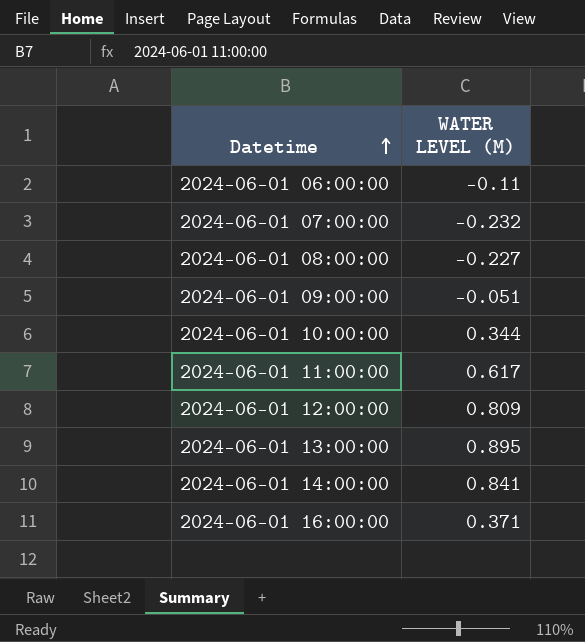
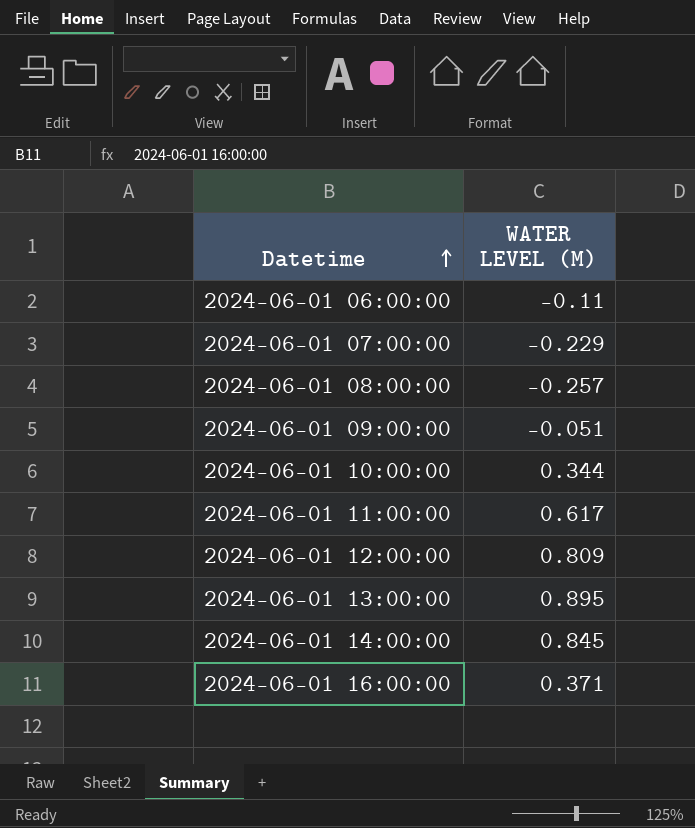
2024-06-01 07:00:00 | WATER LEVEL (M): -0.232 -> -0.229
2024-06-01 08:00:00 | WATER LEVEL (M): -0.227 -> -0.257
2024-06-01 14:00:00 | WATER LEVEL (M): 0.841 -> 0.845

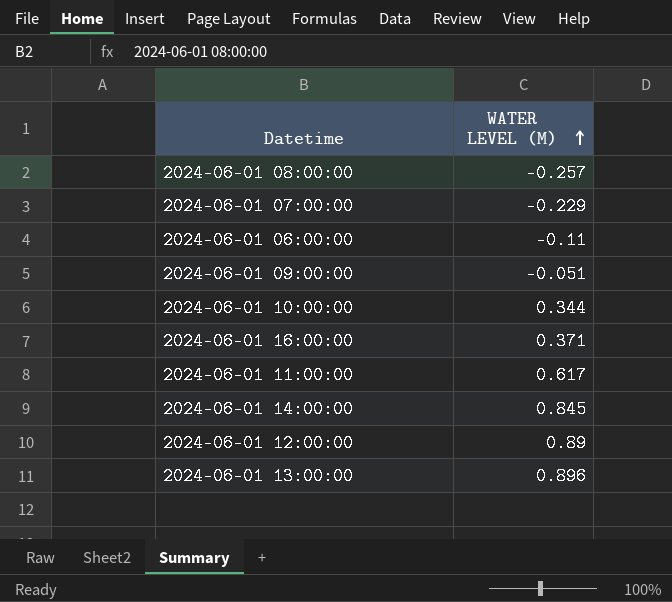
row order: Datetime ascending -> WATER LEVEL (M) ascending
2024-06-01 12:00:00 | WATER LEVEL (M): 0.809 -> 0.89
2024-06-01 13:00:00 | WATER LEVEL (M): 0.895 -> 0.896

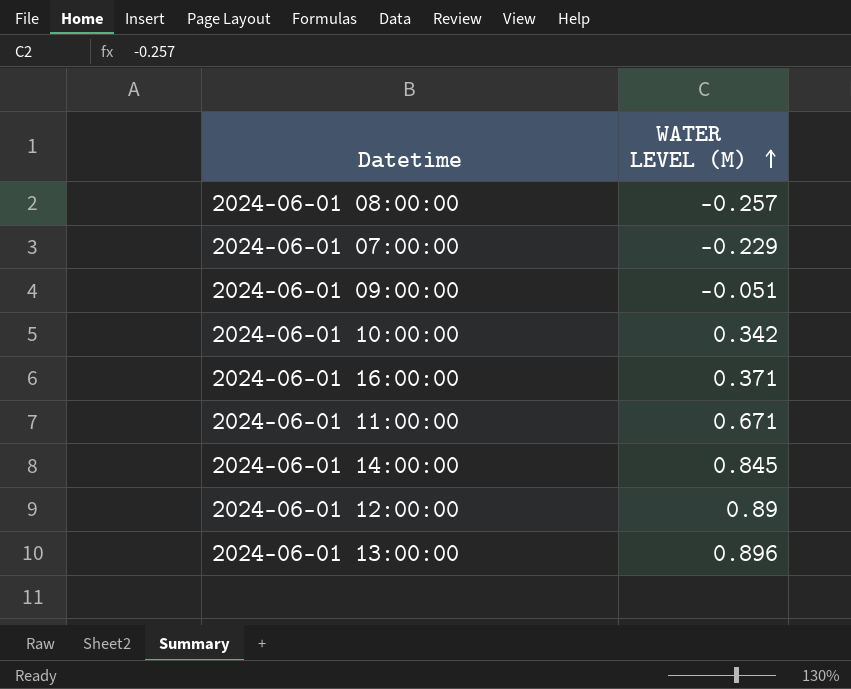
row 2024-06-01 06:00:00: -0.11 -> none
2024-06-01 10:00:00 | WATER LEVEL (M): 0.344 -> 0.342
2024-06-01 11:00:00 | WATER LEVEL (M): 0.617 -> 0.671

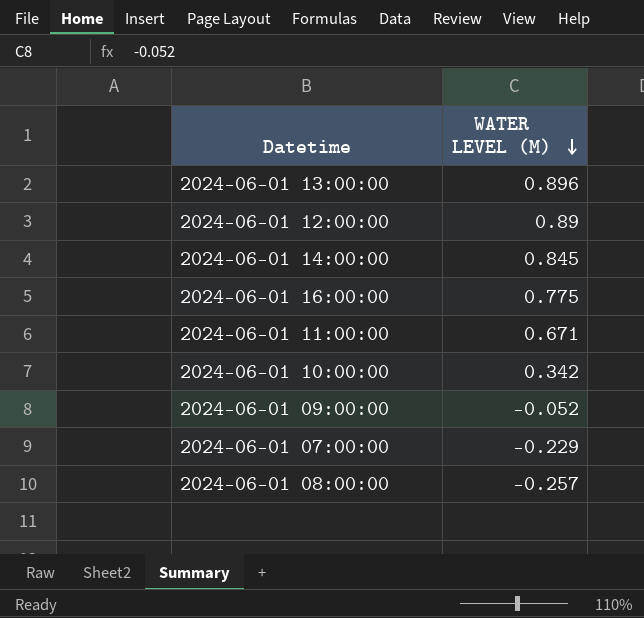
row order: WATER LEVEL (M) ascending -> WATER LEVEL (M) descending
2024-06-01 16:00:00 | WATER LEVEL (M): 0.371 -> 0.775
2024-06-01 09:00:00 | WATER LEVEL (M): -0.051 -> -0.052

